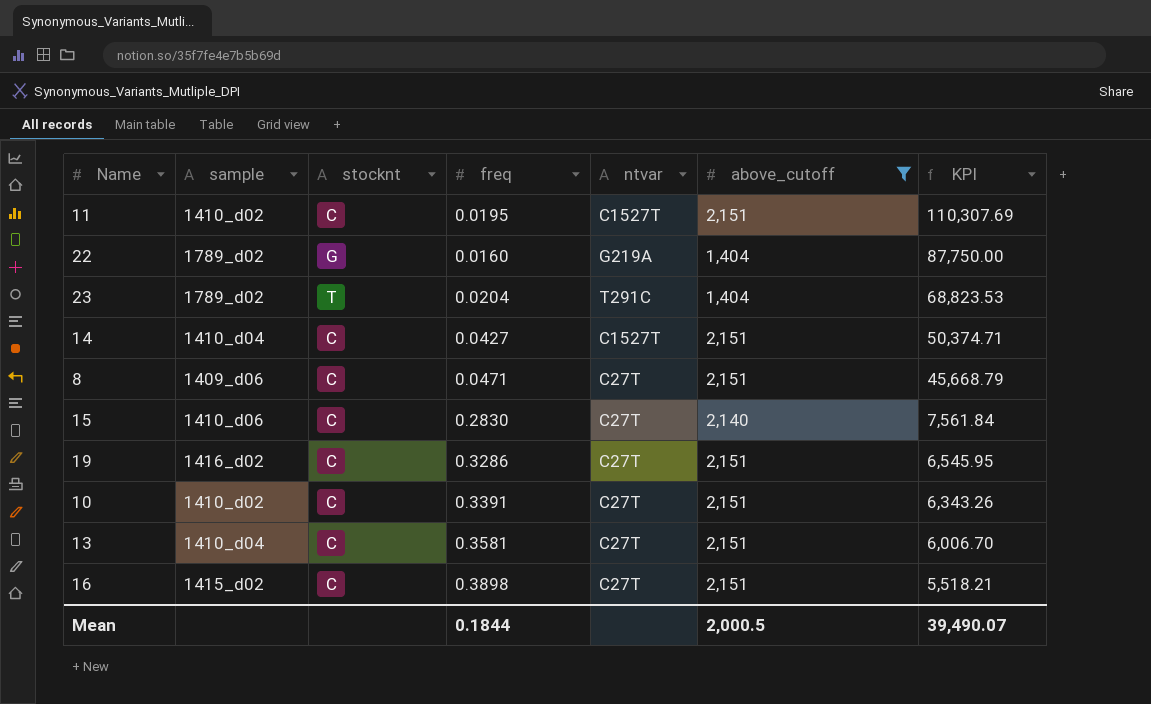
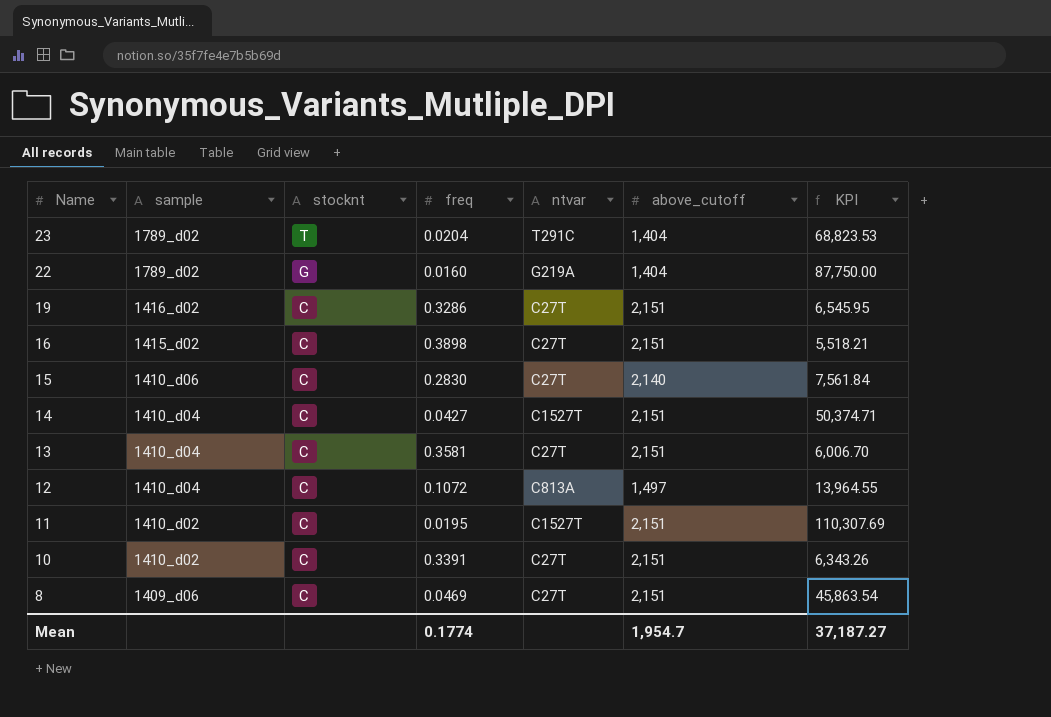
filter: above_cutoff != 1,497 -> none
row order: KPI descending -> Name descending
8 | freq: 0.0471 -> 0.0469
8 | KPI: 45,668.79 -> 45,863.54
Mean | freq: 0.1844 -> 0.1774
Mean | above_cutoff: 2,000.5 -> 1,954.7
Mean | KPI: 39,490.07 -> 37,187.27

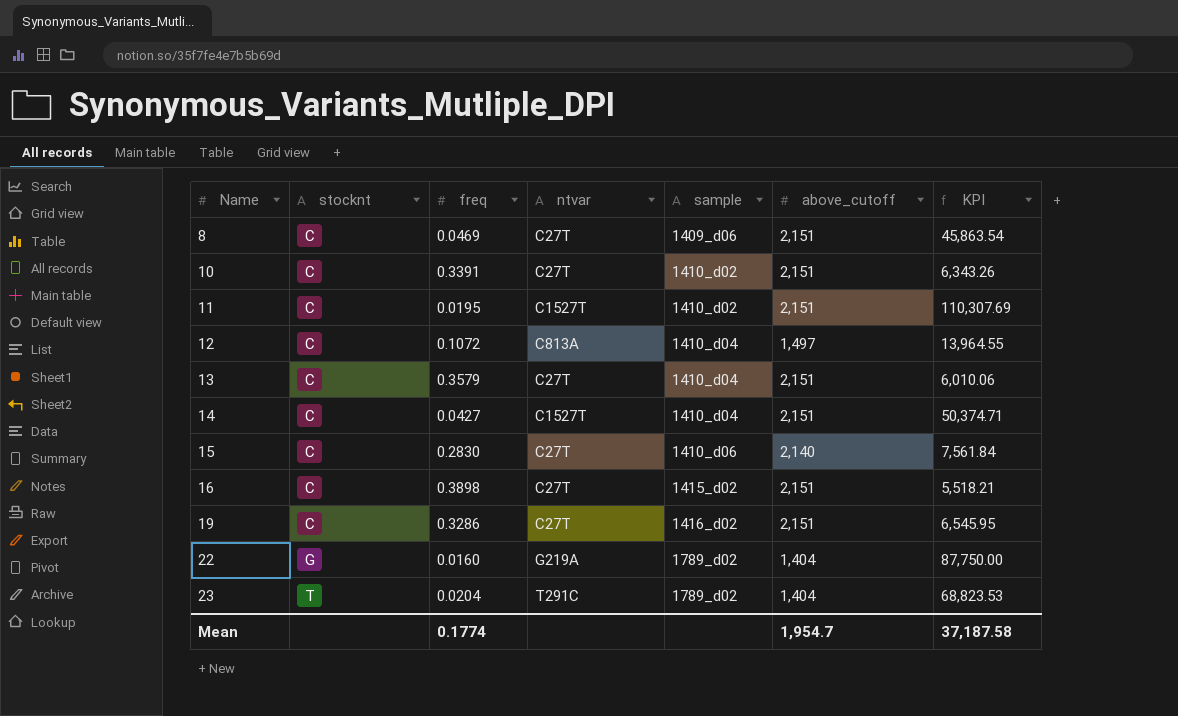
row order: Name descending -> Name ascending
column sample | position: 2 -> 5
13 | freq: 0.3581 -> 0.3579
13 | KPI: 6,006.70 -> 6,010.06
Mean | KPI: 37,187.27 -> 37,187.58

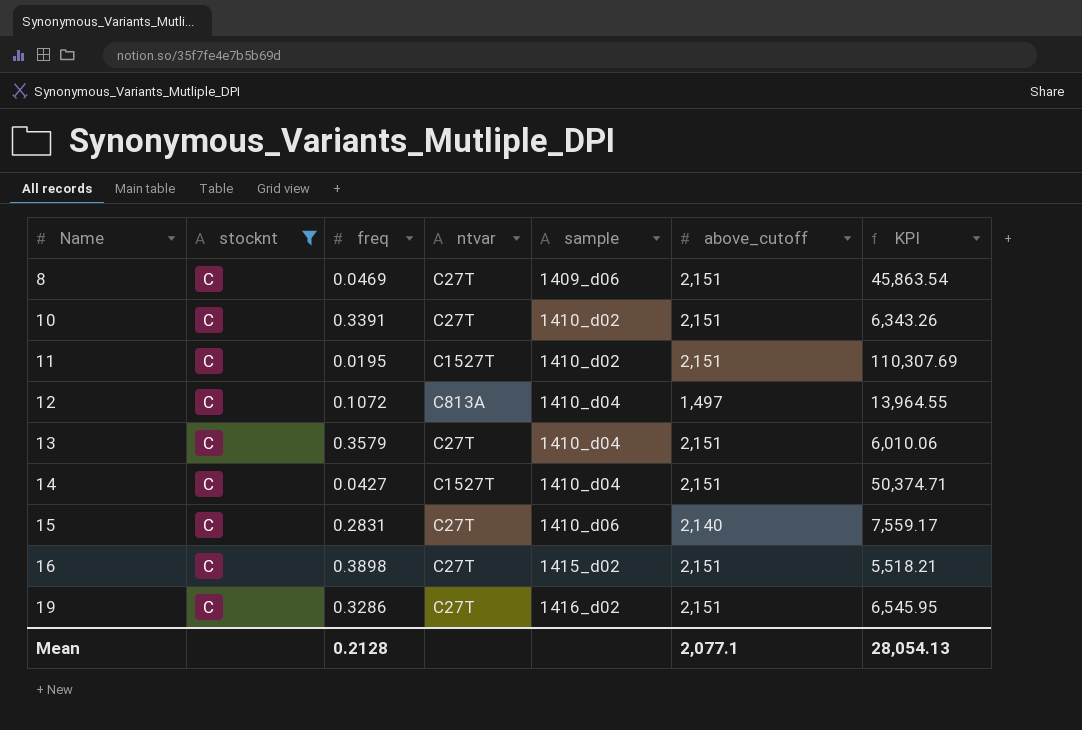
filter: none -> stocknt = C
15 | freq: 0.2830 -> 0.2831
15 | KPI: 7,561.84 -> 7,559.17
Mean | freq: 0.1774 -> 0.2128
Mean | above_cutoff: 1,954.7 -> 2,077.1
Mean | KPI: 37,187.58 -> 28,054.13

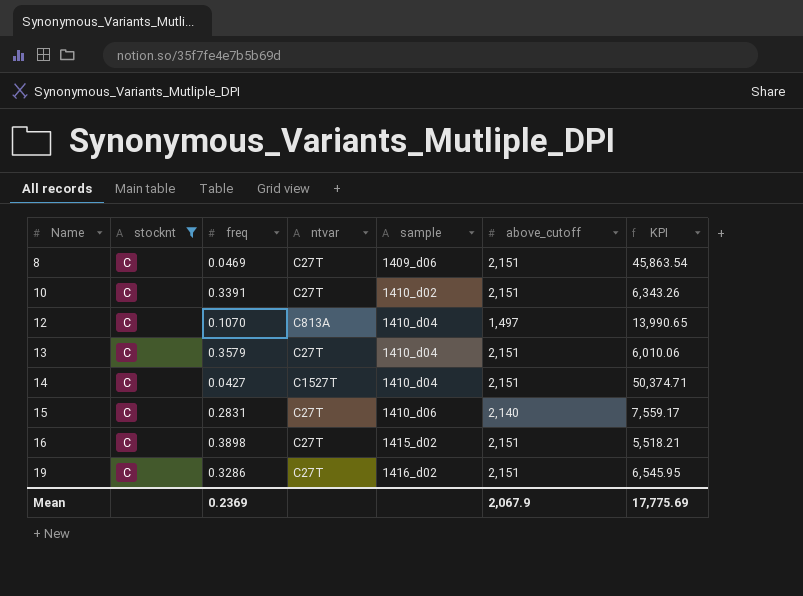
row 11: C | 0.0195 | C1527T | 1410_d02 | 2,151 | 110,307.69 -> none
12 | freq: 0.1072 -> 0.1070
12 | KPI: 13,964.55 -> 13,990.65
Mean | freq: 0.2128 -> 0.2369
Mean | above_cutoff: 2,077.1 -> 2,067.9
Mean | KPI: 28,054.13 -> 17,775.69

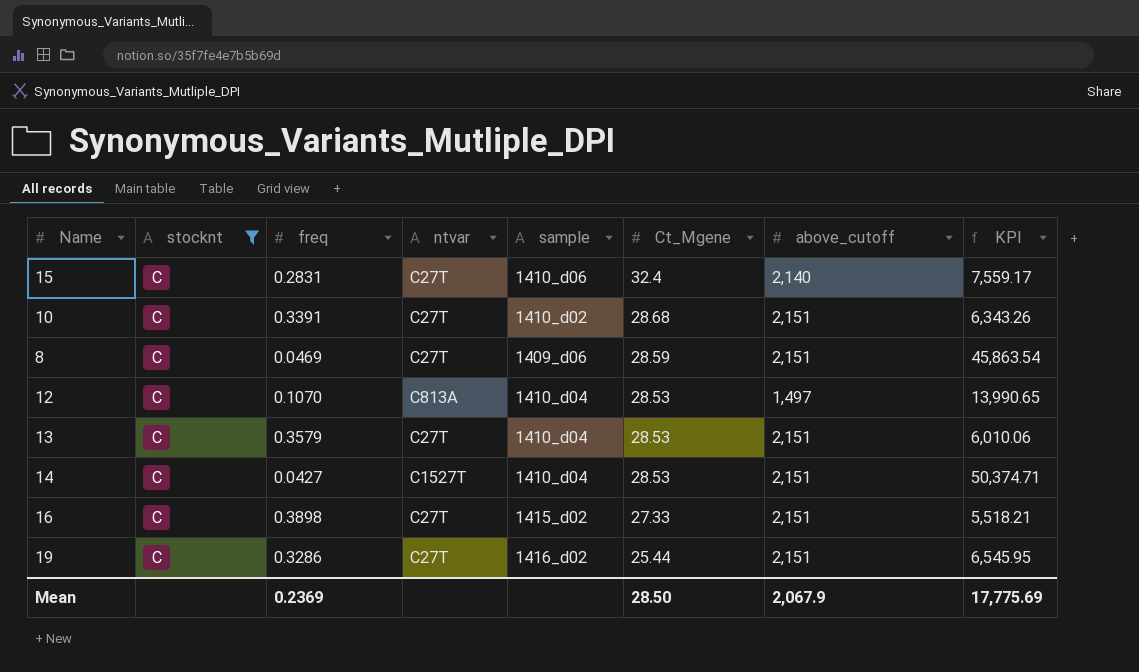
row order: Name ascending -> Ct_Mgene descending
column Ct_Mgene | position: none -> 6

